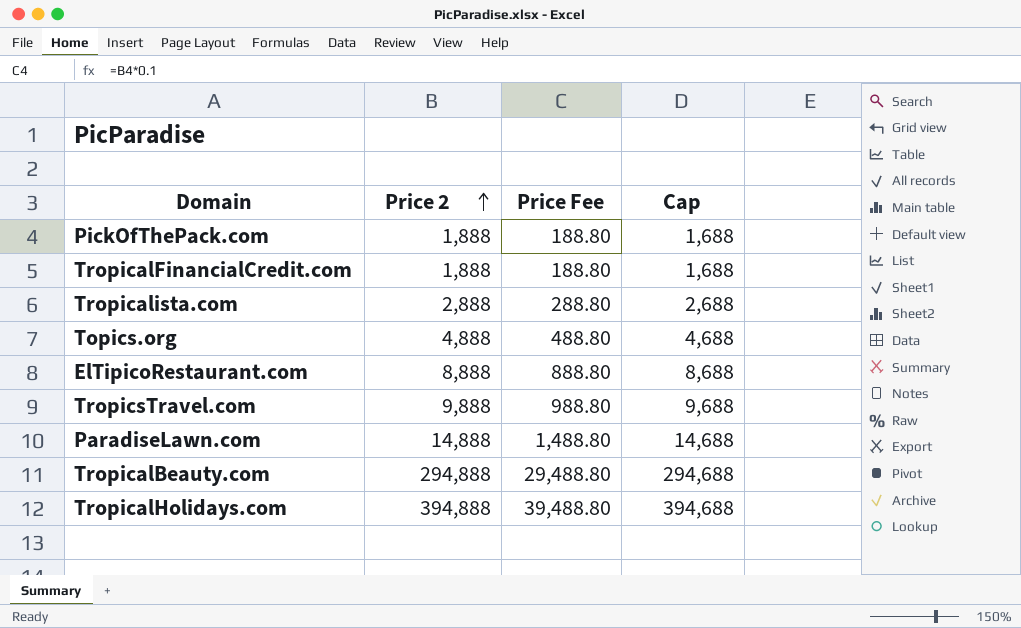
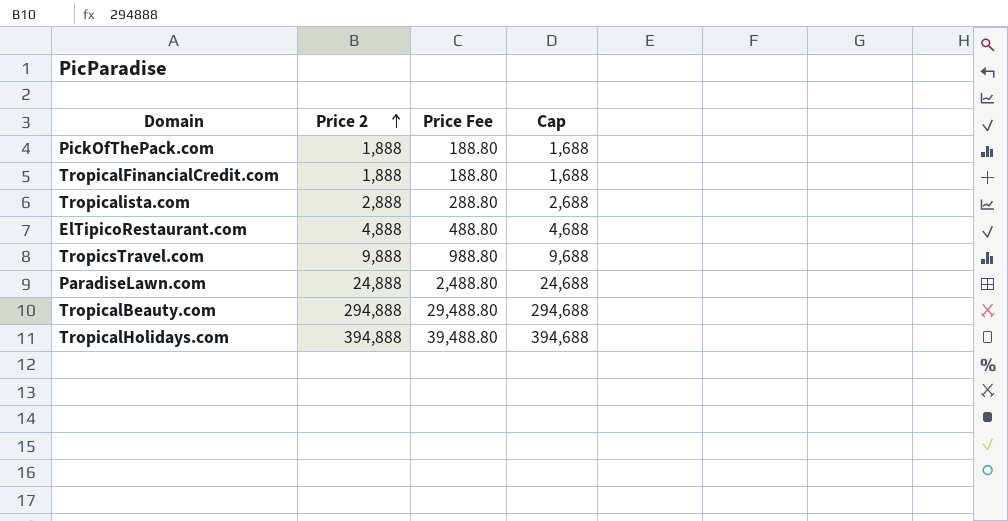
row Topics.org: 4,888 | 488.80 | 4,688 -> none
ElTipicoRestaurant.com | Price 2: 8,888 -> 4,888
ElTipicoRestaurant.com | Price Fee: 888.80 -> 488.80
ElTipicoRestaurant.com | Cap: 8,688 -> 4,688
ParadiseLawn.com | Price 2: 14,888 -> 24,888
ParadiseLawn.com | Price Fee: 1,488.80 -> 2,488.80
ParadiseLawn.com | Cap: 14,688 -> 24,688

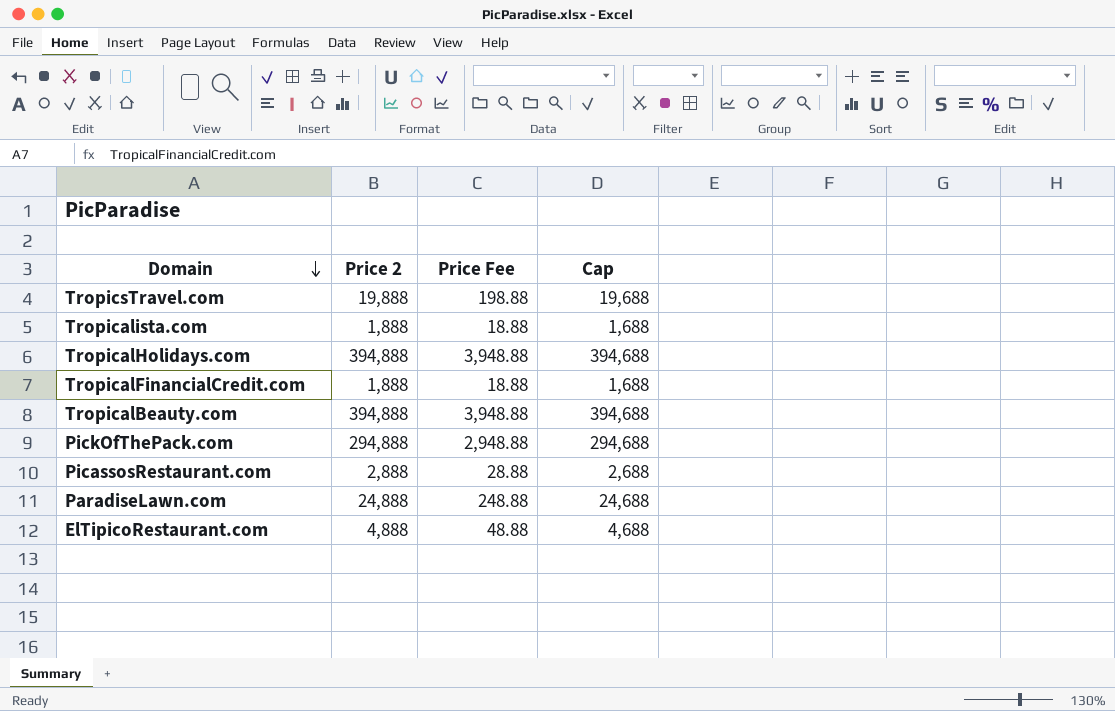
row order: Price 2 ascending -> Domain descending
column Price Fee | formula: [Price 2] * 0.1 -> [Price 2] * 0.01
TropicsTravel.com | Price 2: 9,888 -> 19,888
TropicsTravel.com | Cap: 9,688 -> 19,688
Tropicalista.com | Price 2: 2,888 -> 1,888
Tropicalista.com | Cap: 2,688 -> 1,688
TropicalBeauty.com | Price 2: 294,888 -> 394,888
TropicalBeauty.com | Cap: 294,688 -> 394,688
PickOfThePack.com | Price 2: 1,888 -> 294,888
PickOfThePack.com | Cap: 1,688 -> 294,688
row PicassosRestaurant.com: none -> 2,888 | 28.88 | 2,688

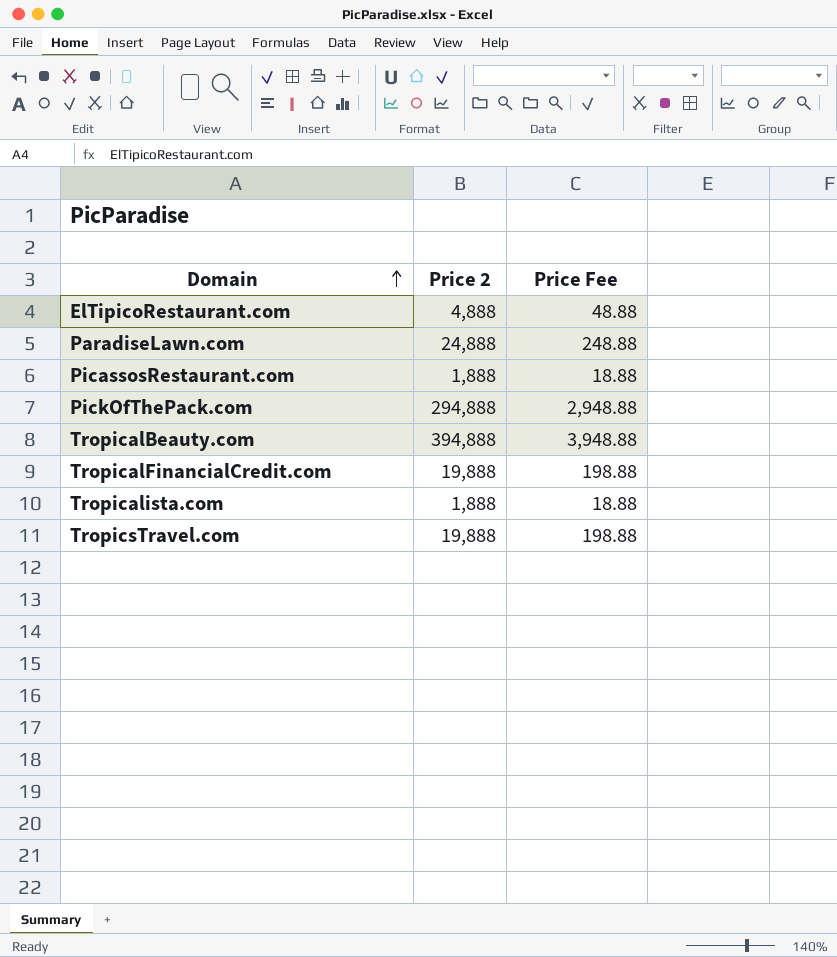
row order: Domain descending -> Domain ascending
column Cap | formula: [Price 2] - 200 -> none
row TropicalHolidays.com: 394,888 | 3,948.88 | 394,688 -> none
PicassosRestaurant.com | Price 2: 2,888 -> 1,888
PicassosRestaurant.com | Price Fee: 28.88 -> 18.88
TropicalFinancialCredit.com | Price 2: 1,888 -> 19,888
TropicalFinancialCredit.com | Price Fee: 18.88 -> 198.88

